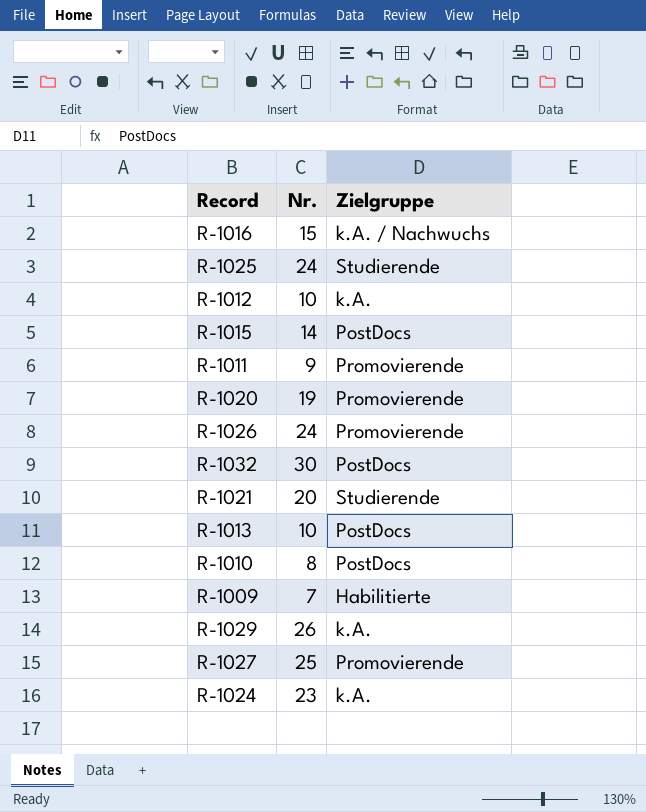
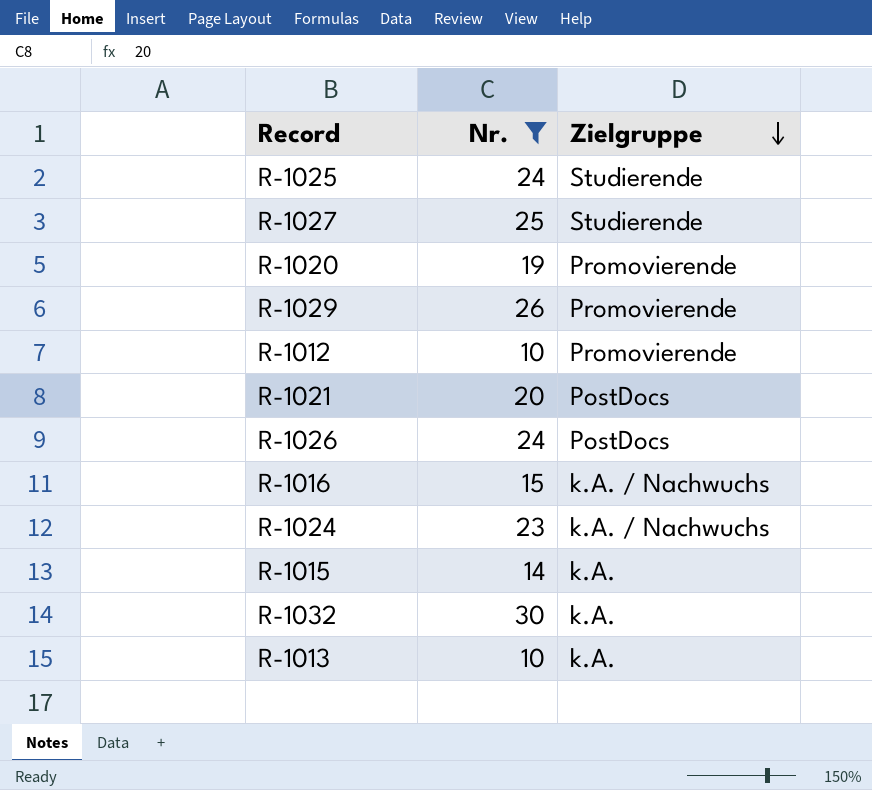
filter: none -> Nr. >= 10
row order: none -> Zielgruppe descending
R-1027 | Zielgruppe: Promovierende -> Studierende
R-1029 | Zielgruppe: k.A. -> Promovierende
R-1012 | Zielgruppe: k.A. -> Promovierende
R-1021 | Zielgruppe: Studierende -> PostDocs
R-1026 | Zielgruppe: Promovierende -> PostDocs
R-1024 | Zielgruppe: k.A. -> k.A. / Nachwuchs
R-1015 | Zielgruppe: PostDocs -> k.A.
R-1032 | Zielgruppe: PostDocs -> k.A.
R-1013 | Zielgruppe: PostDocs -> k.A.

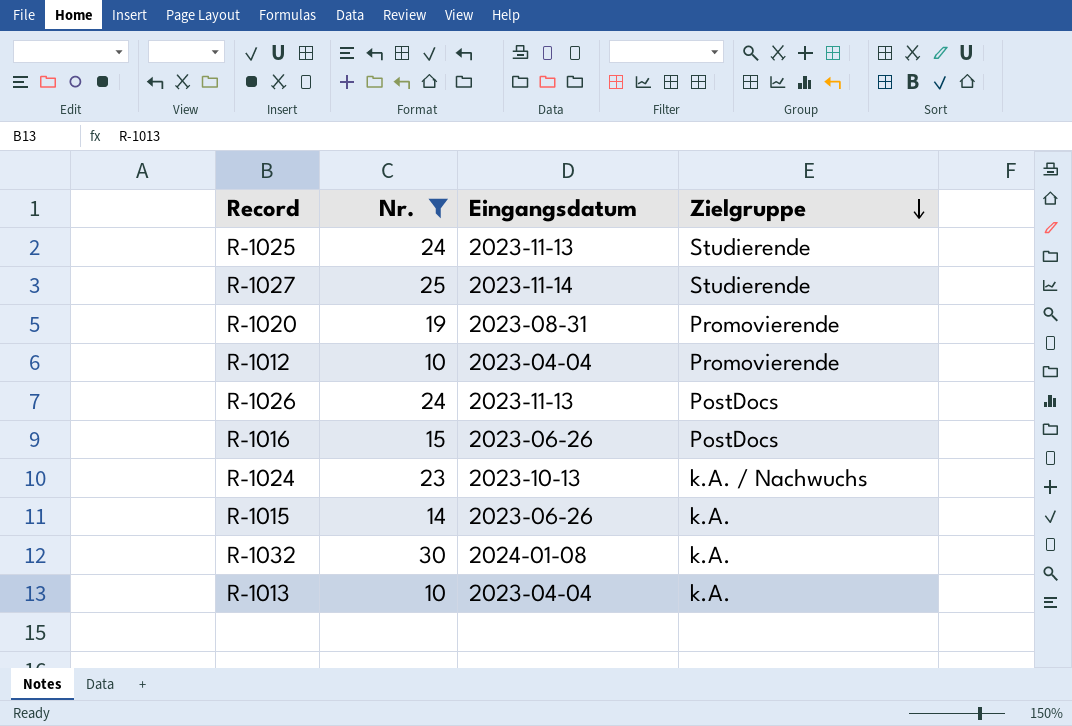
column Eingangsdatum | position: none -> 3
row R-1029: 26 | Promovierende -> none
row R-1021: 20 | PostDocs -> none
R-1016 | Zielgruppe: k.A. / Nachwuchs -> PostDocs

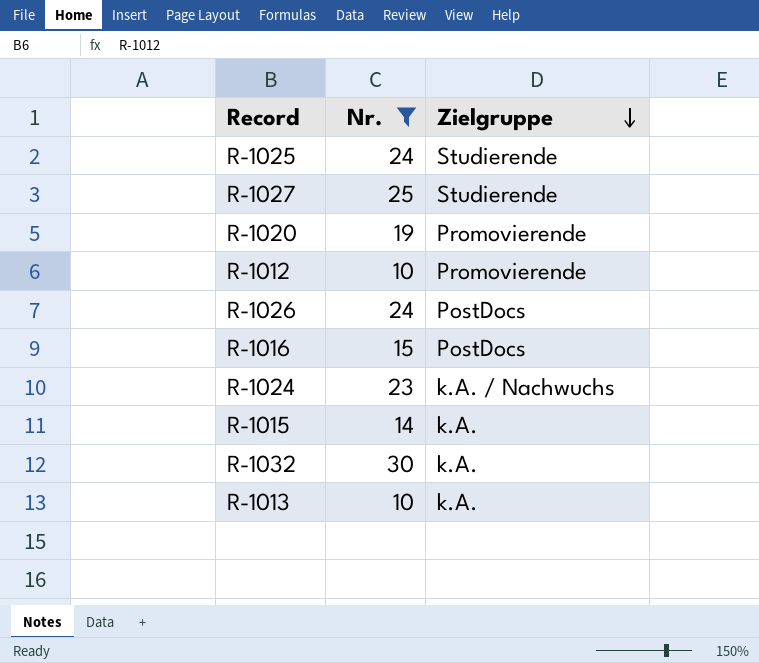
column Eingangsdatum | position: 3 -> none

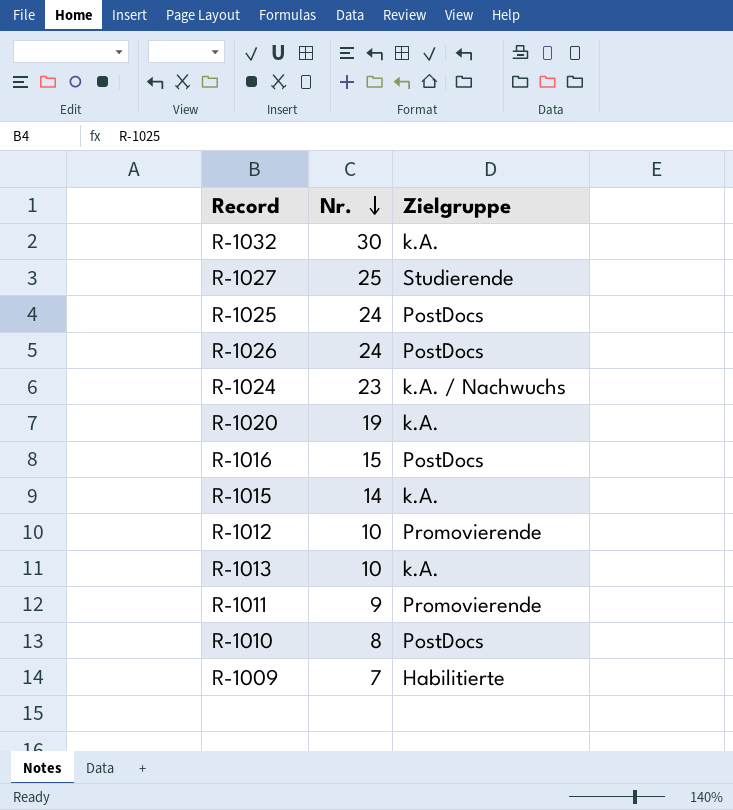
filter: Nr. >= 10 -> none
row order: Zielgruppe descending -> Nr. descending
R-1025 | Zielgruppe: Studierende -> PostDocs
R-1020 | Zielgruppe: Promovierende -> k.A.

